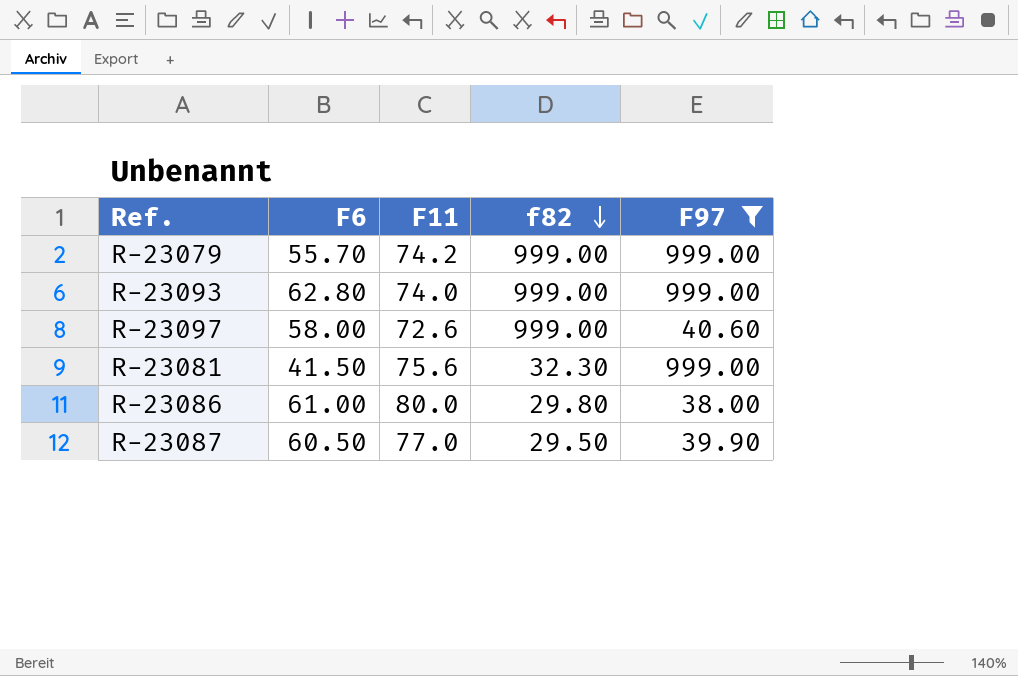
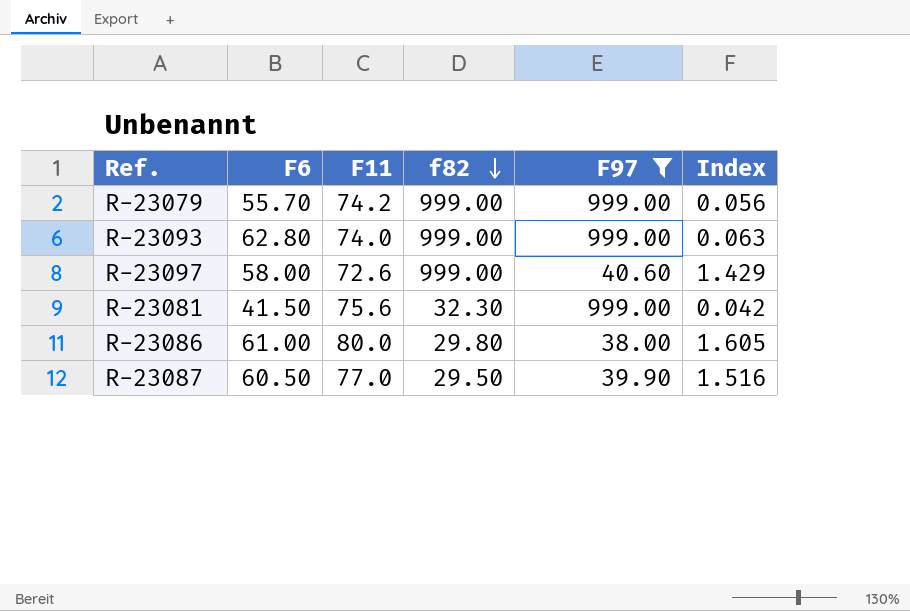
column Index | formula: none -> [F6] / [F97]

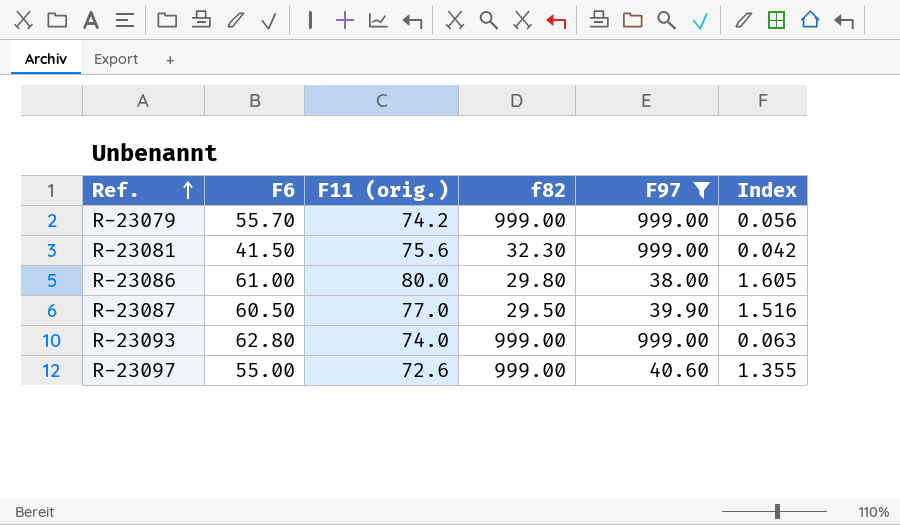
row order: f82 descending -> Ref. ascending
column name: F11 -> F11 (orig.)
R-23097 | F6: 58.00 -> 55.00
R-23097 | Index: 1.429 -> 1.355

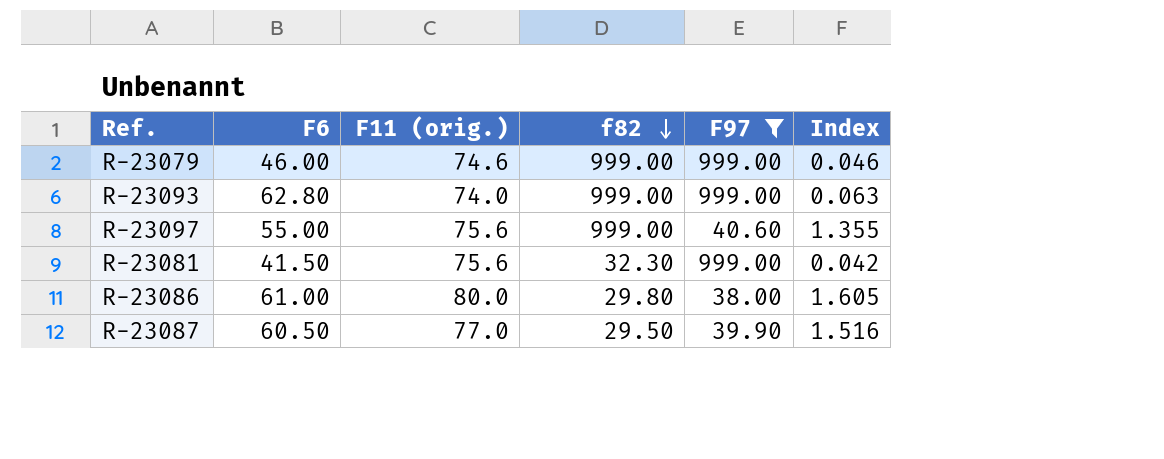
row order: Ref. ascending -> f82 descending
R-23079 | F6: 55.70 -> 46.00
R-23079 | F11 (orig.): 74.2 -> 74.6
R-23079 | Index: 0.056 -> 0.046
R-23097 | F11 (orig.): 72.6 -> 75.6

